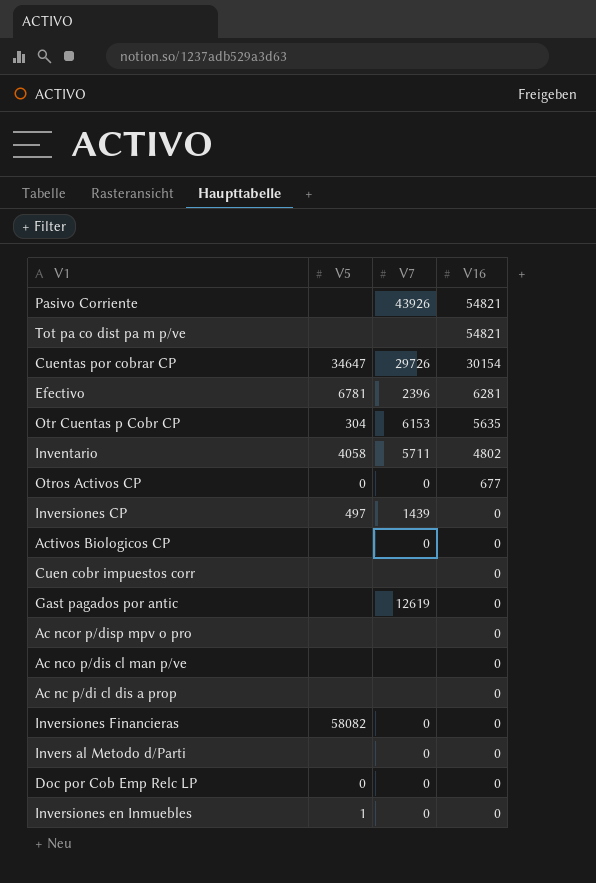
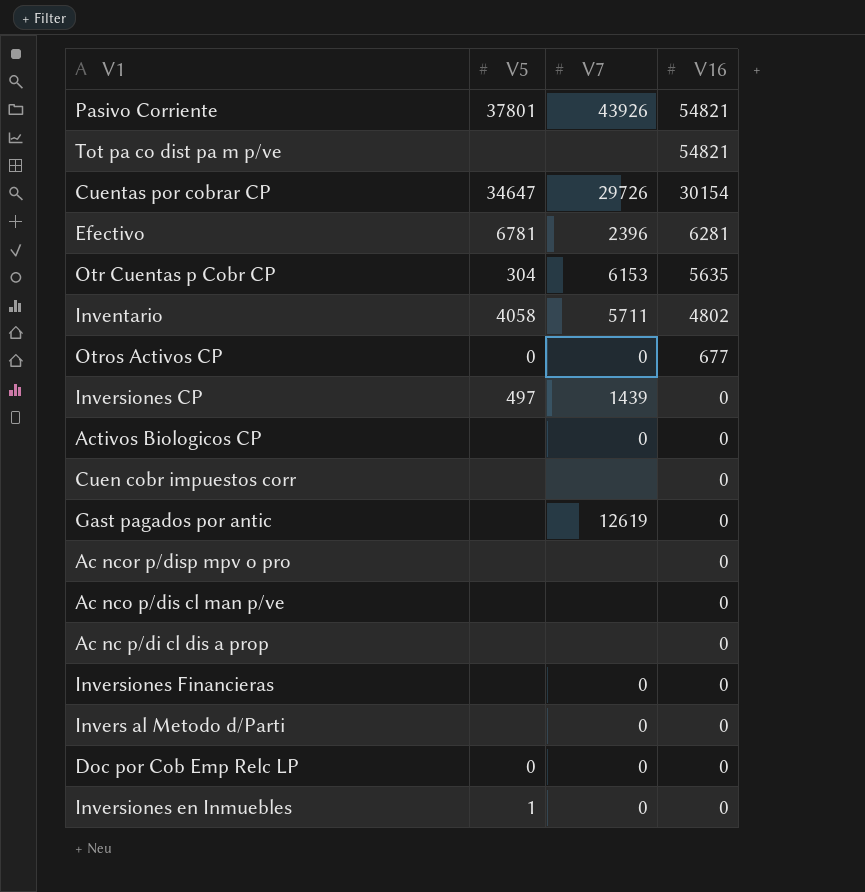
Pasivo Corriente | V5: none -> 37801
Inversiones Financieras | V5: 58082 -> none

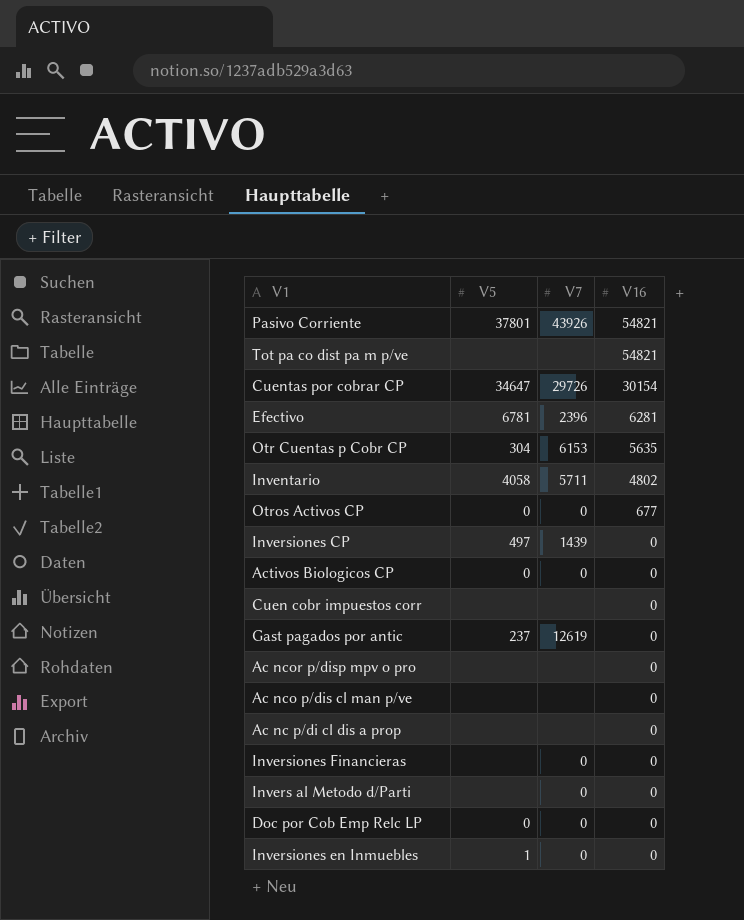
Activos Biologicos CP | V5: none -> 0
Gast pagados por antic | V5: none -> 237

